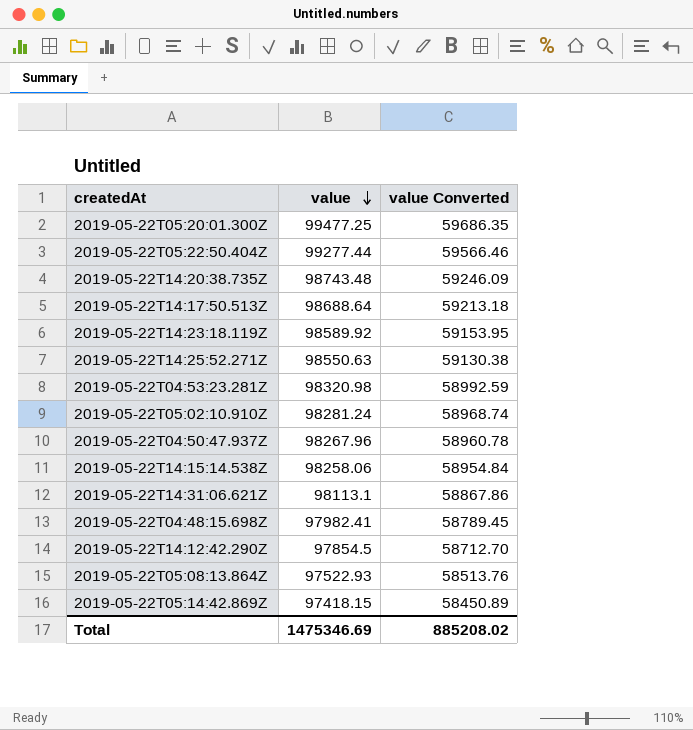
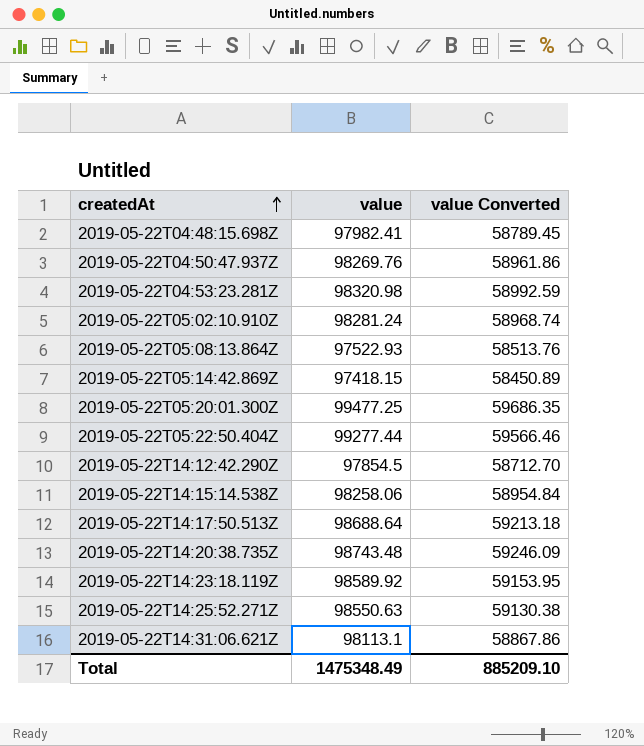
row order: value descending -> createdAt ascending
2019-05-22T04:50:47.937Z | value: 98267.96 -> 98269.76
2019-05-22T04:50:47.937Z | value Converted: 58960.78 -> 58961.86
Total | value: 1475346.69 -> 1475348.49
Total | value Converted: 885208.02 -> 885209.10

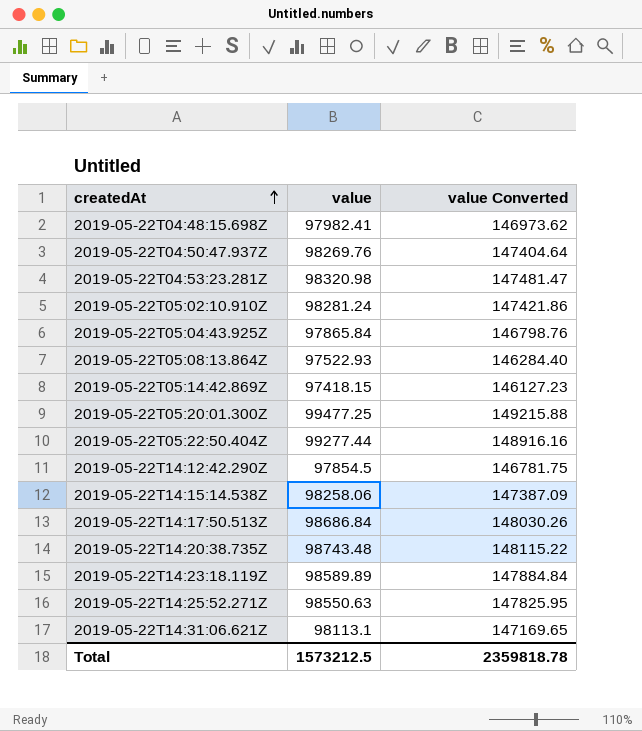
column value Converted | formula: [value] * 0.6 -> [value] * 1.5
row 2019-05-22T05:04:43.925Z: none -> 97865.84 | 146798.76
2019-05-22T14:17:50.513Z | value: 98688.64 -> 98686.84
2019-05-22T14:23:18.119Z | value: 98589.92 -> 98589.89
Total | value: 1475348.49 -> 1573212.5
Total | value Converted: 885209.10 -> 2359818.78

